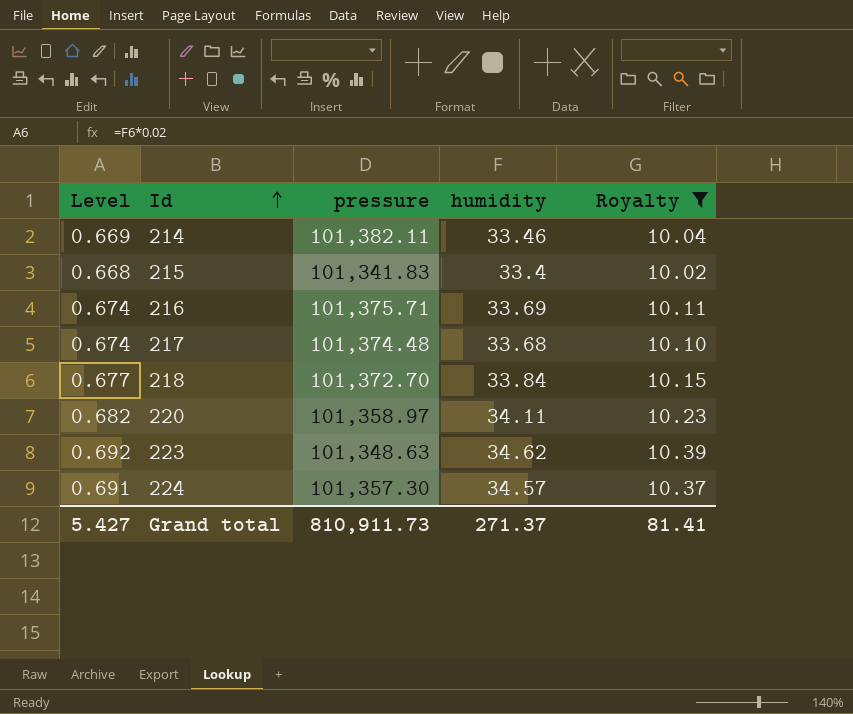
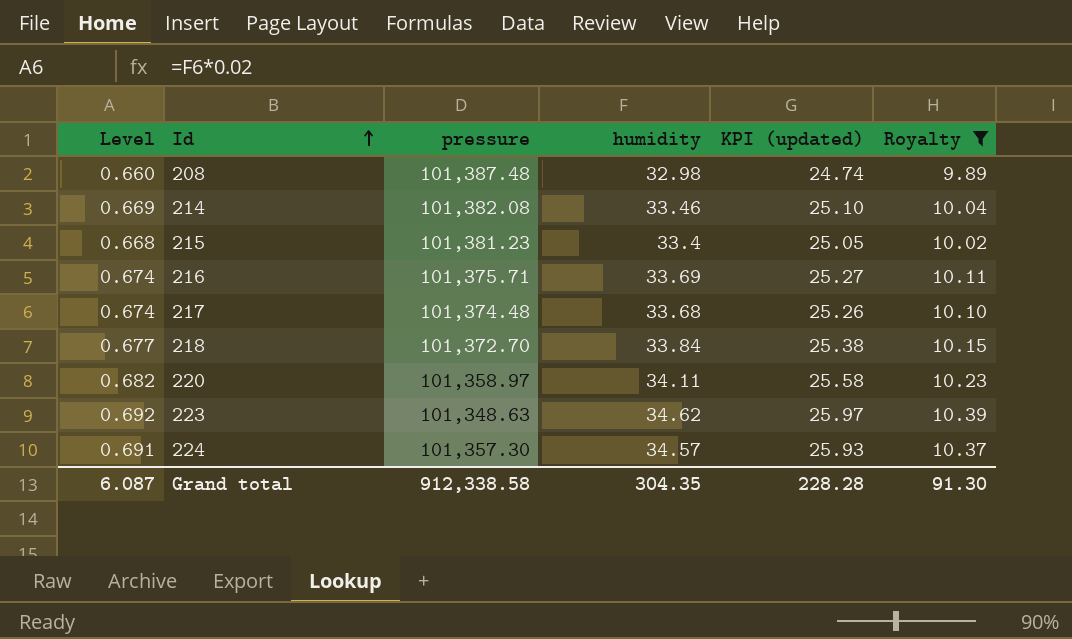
column KPI (updated) | formula: none -> [humidity] * 0.75
row 208: none -> 0.660 | 101,387.48 | 32.98 | 24.74 | 9.89
214 | pressure: 101,382.11 -> 101,382.08
215 | pressure: 101,341.83 -> 101,381.23
Grand total | Level: 5.427 -> 6.087
Grand total | pressure: 810,911.73 -> 912,338.58
Grand total | humidity: 271.37 -> 304.35
Grand total | Royalty: 81.41 -> 91.30

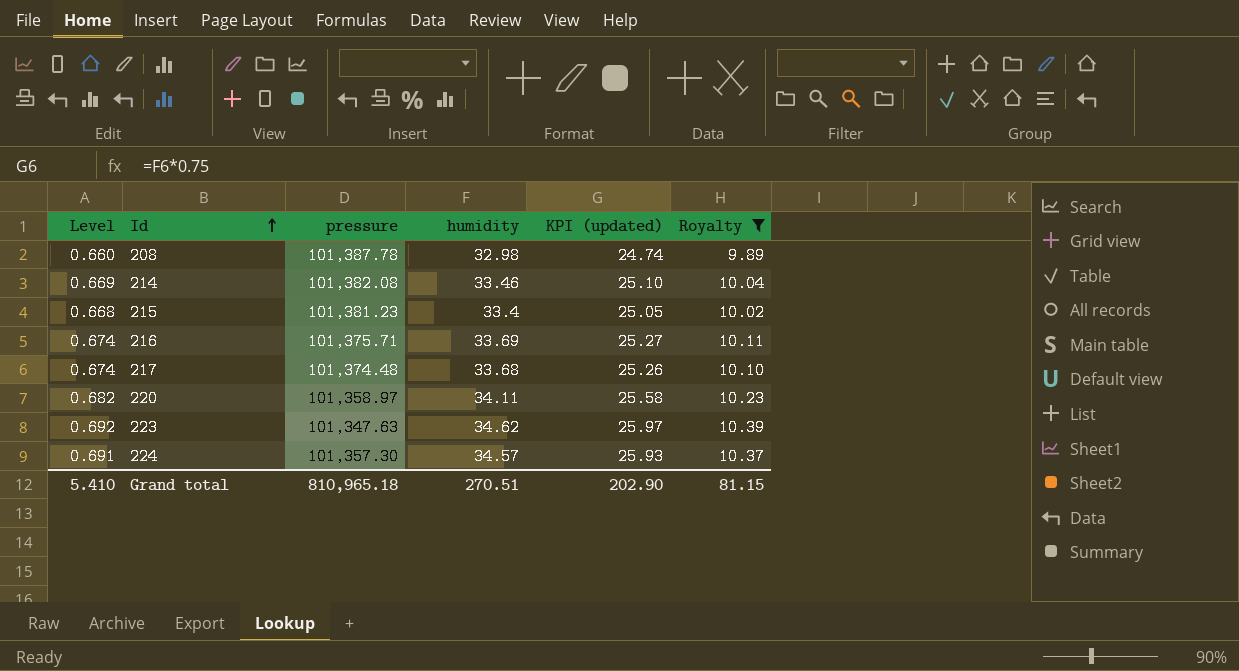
row 218: 0.677 | 101,372.70 | 33.84 | 25.38 | 10.15 -> none
208 | pressure: 101,387.48 -> 101,387.78
223 | pressure: 101,348.63 -> 101,347.63
Grand total | Level: 6.087 -> 5.410
Grand total | pressure: 912,338.58 -> 810,965.18
Grand total | humidity: 304.35 -> 270.51
Grand total | KPI (updated): 228.28 -> 202.90
Grand total | Royalty: 91.30 -> 81.15

